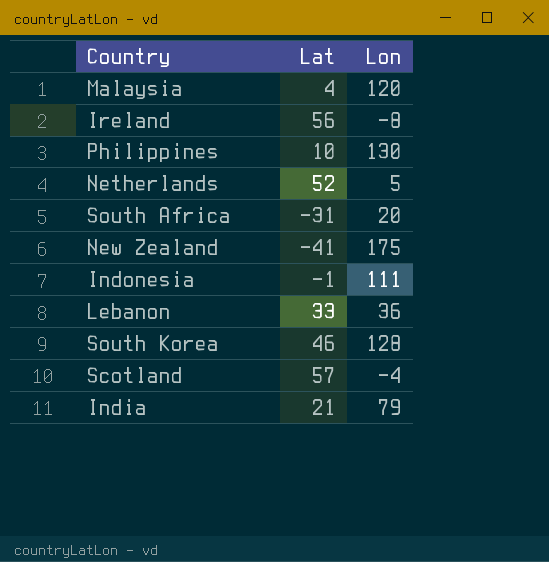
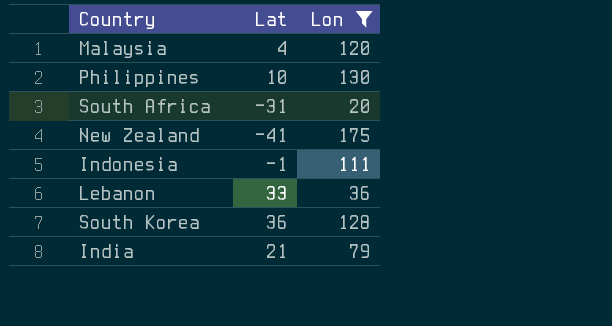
filter: none -> Lon >= 20
South Korea | Lat: 46 -> 36

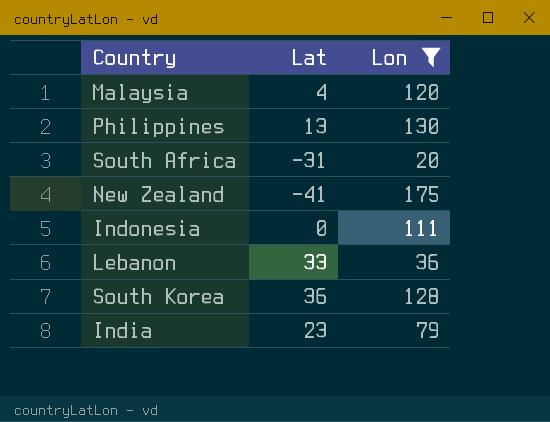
Philippines | Lat: 10 -> 13
Indonesia | Lat: -1 -> 0
India | Lat: 21 -> 23

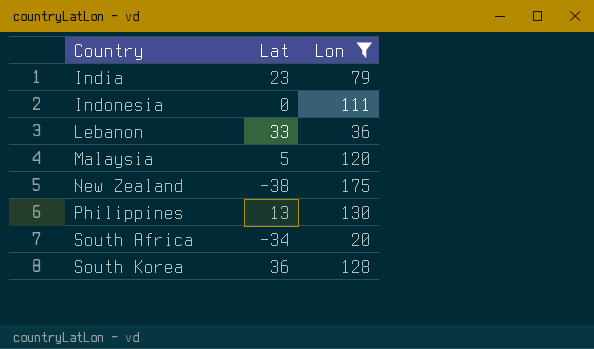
row order: none -> Country ascending
Malaysia | Lat: 4 -> 5
New Zealand | Lat: -41 -> -38
South Africa | Lat: -31 -> -34

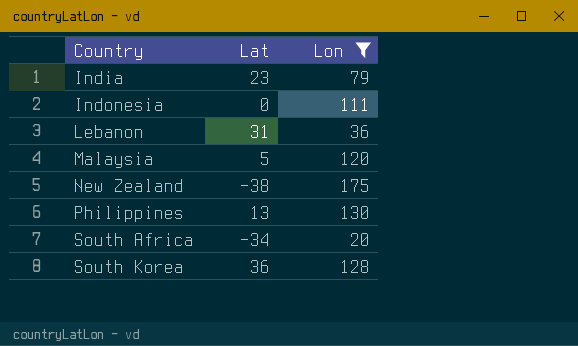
Lebanon | Lat: 33 -> 31

